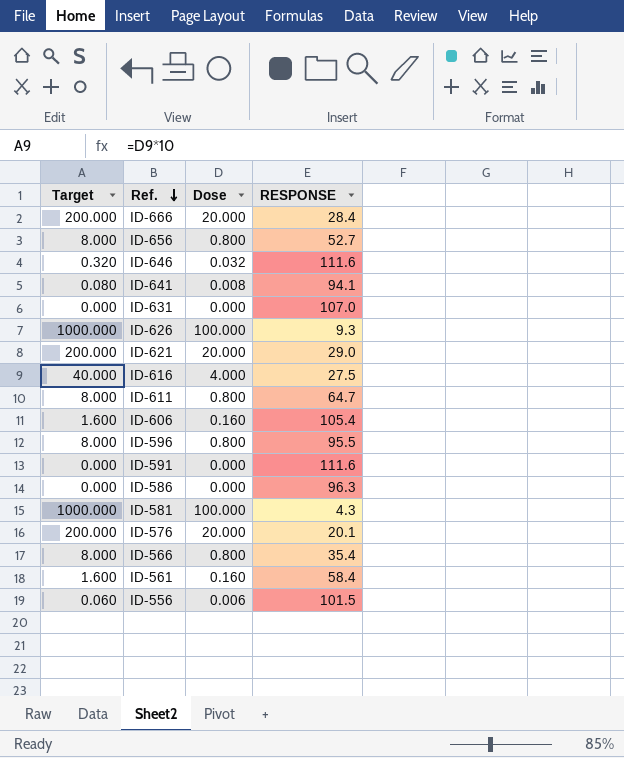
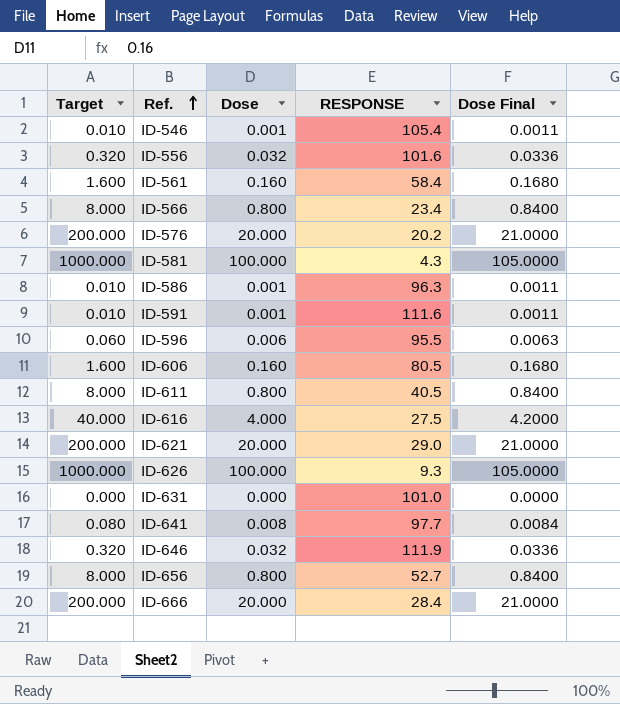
row order: Ref. descending -> Ref. ascending
column Dose Final | formula: none -> [Dose] * 1.05
row ID-546: none -> 0.010 | 0.001 | 105.4 | 0.0011
ID-556 | Target: 0.060 -> 0.320
ID-556 | Dose: 0.006 -> 0.032
ID-556 | RESPONSE: 101.5 -> 101.6
ID-566 | RESPONSE: 35.4 -> 23.4
ID-576 | RESPONSE: 20.1 -> 20.2
ID-586 | Target: 0.000 -> 0.010
ID-586 | Dose: 0.000 -> 0.001
ID-591 | Target: 0.000 -> 0.010
ID-591 | Dose: 0.000 -> 0.001
ID-596 | Target: 8.000 -> 0.060
ID-596 | Dose: 0.800 -> 0.006
ID-606 | RESPONSE: 105.4 -> 80.5
ID-611 | RESPONSE: 64.7 -> 40.5
ID-631 | RESPONSE: 107.0 -> 101.0
ID-641 | RESPONSE: 94.1 -> 97.7
ID-646 | RESPONSE: 111.6 -> 111.9

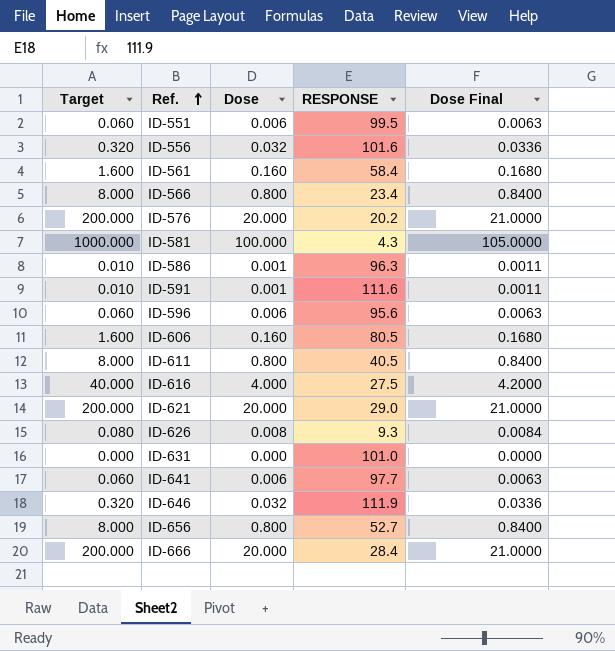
row ID-546: 0.010 | 0.001 | 105.4 | 0.0011 -> none
row ID-551: none -> 0.060 | 0.006 | 99.5 | 0.0063
ID-596 | RESPONSE: 95.5 -> 95.6
ID-626 | Target: 1000.000 -> 0.080
ID-626 | Dose: 100.000 -> 0.008
ID-626 | Dose Final: 105.0000 -> 0.0084
ID-641 | Target: 0.080 -> 0.060
ID-641 | Dose: 0.008 -> 0.006
ID-641 | Dose Final: 0.0084 -> 0.0063

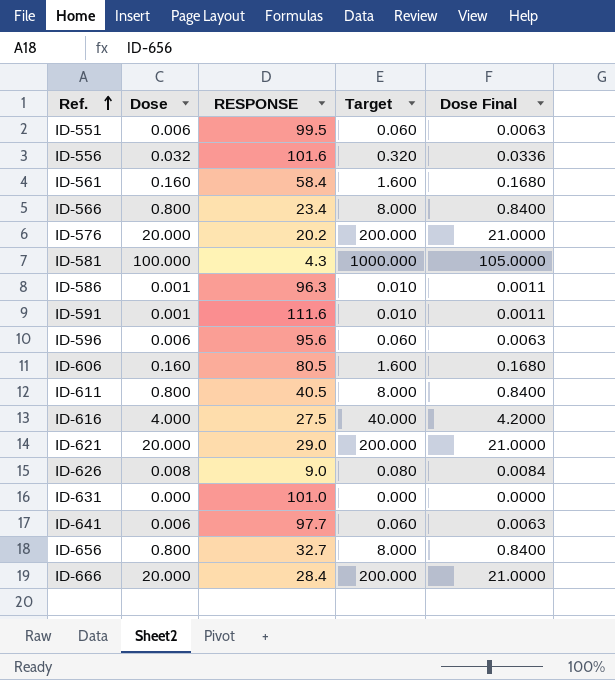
column Target | position: 1 -> 4
row ID-646: 0.320 | 0.032 | 111.9 | 0.0336 -> none
ID-626 | RESPONSE: 9.3 -> 9.0
ID-656 | RESPONSE: 52.7 -> 32.7

